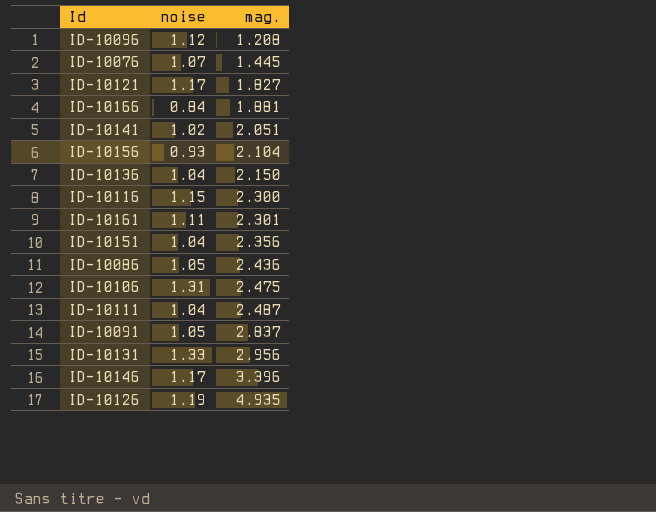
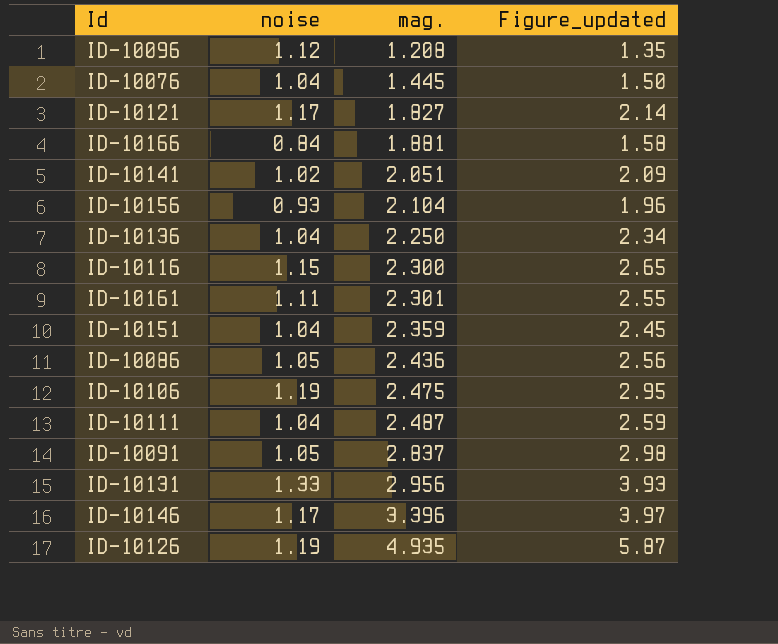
column Figure_updated | formula: none -> [noise] * [mag.]
ID-10076 | noise: 1.07 -> 1.04
ID-10136 | mag.: 2.150 -> 2.250
ID-10151 | mag.: 2.356 -> 2.359
ID-10106 | noise: 1.31 -> 1.19

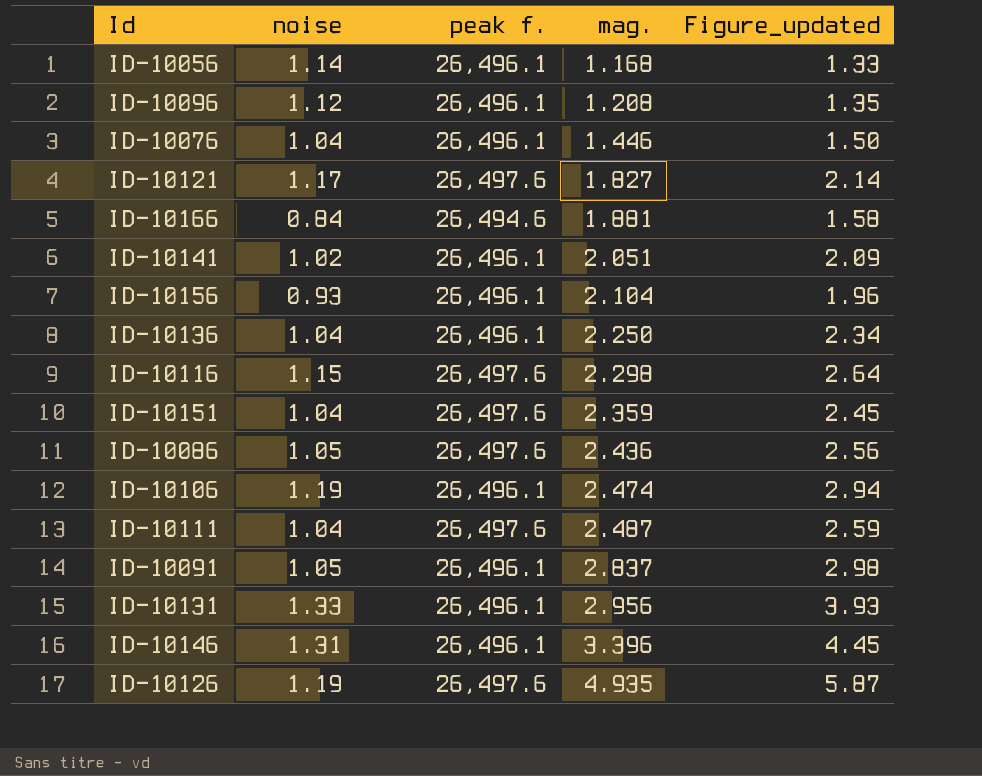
column peak f. | position: none -> 3
row ID-10161: 1.11 | 2.301 | 2.55 -> none
row ID-10056: none -> 1.14 | 26,496.1 | 1.168 | 1.33
ID-10076 | mag.: 1.445 -> 1.446
ID-10116 | mag.: 2.300 -> 2.298
ID-10116 | Figure_updated: 2.65 -> 2.64
ID-10106 | mag.: 2.475 -> 2.474
ID-10106 | Figure_updated: 2.95 -> 2.94
ID-10146 | noise: 1.17 -> 1.31
ID-10146 | Figure_updated: 3.97 -> 4.45

